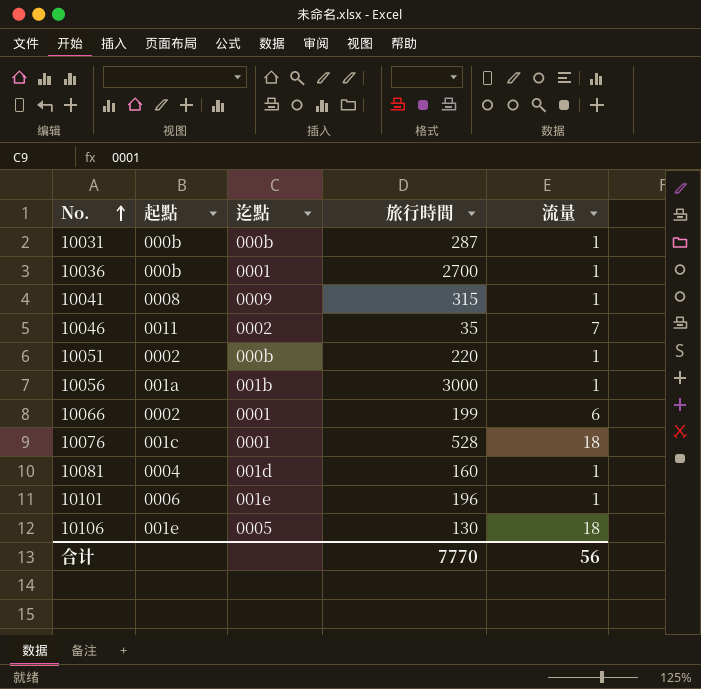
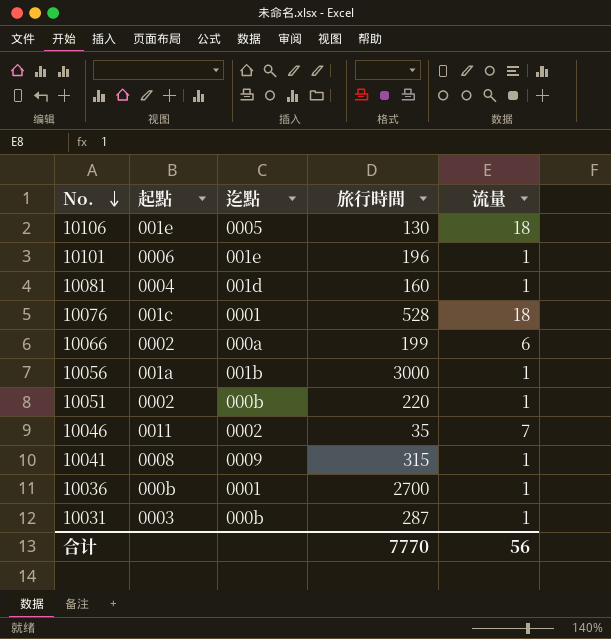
row order: No. ascending -> No. descending
10066 | 迄點: 0001 -> 000a
10031 | 起點: 000b -> 0003

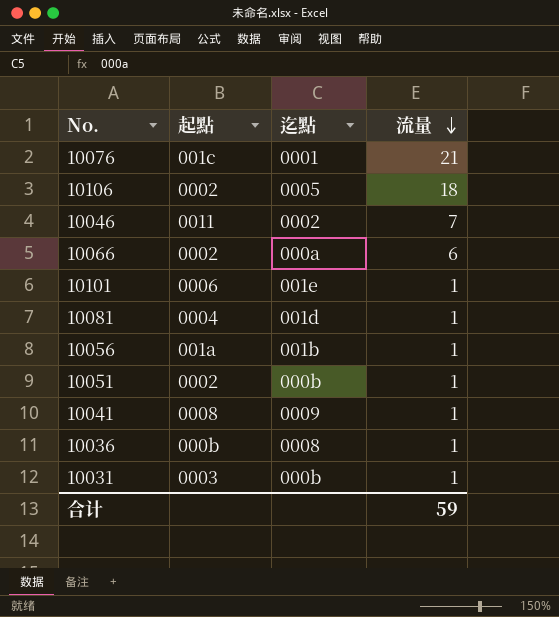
row order: No. descending -> 流量 descending
column 旅行時間 | position: 4 -> none
10076 | 流量: 18 -> 21
10106 | 起點: 001e -> 0002
10036 | 迄點: 0001 -> 0008
合计 | 流量: 56 -> 59

